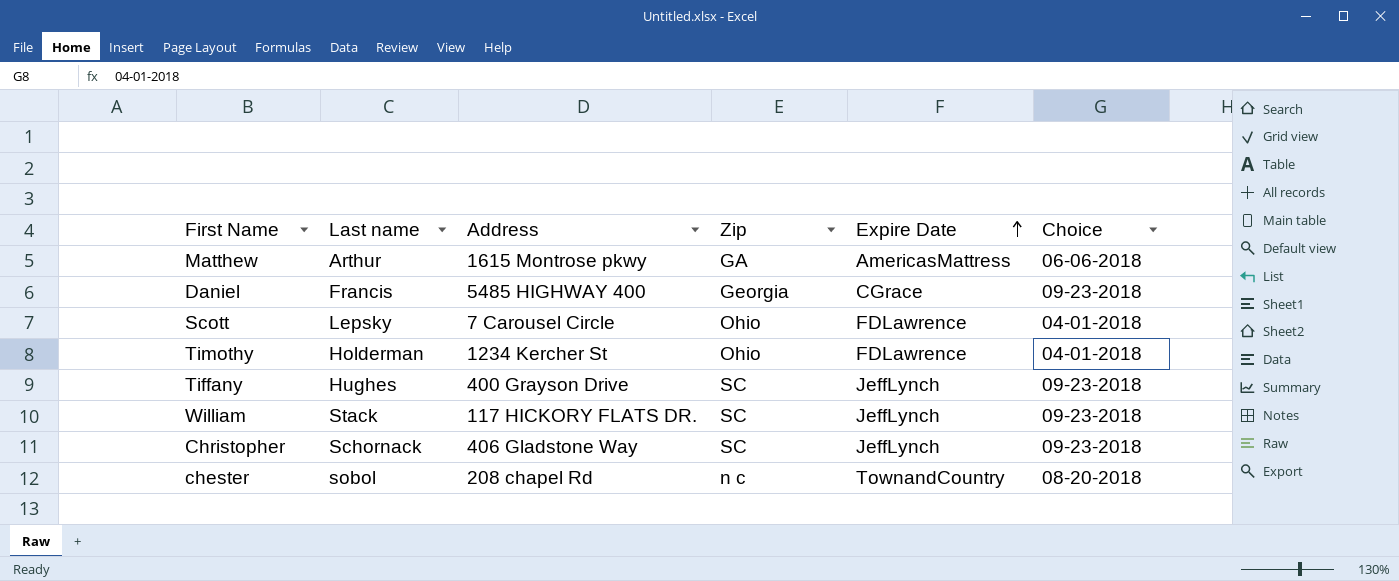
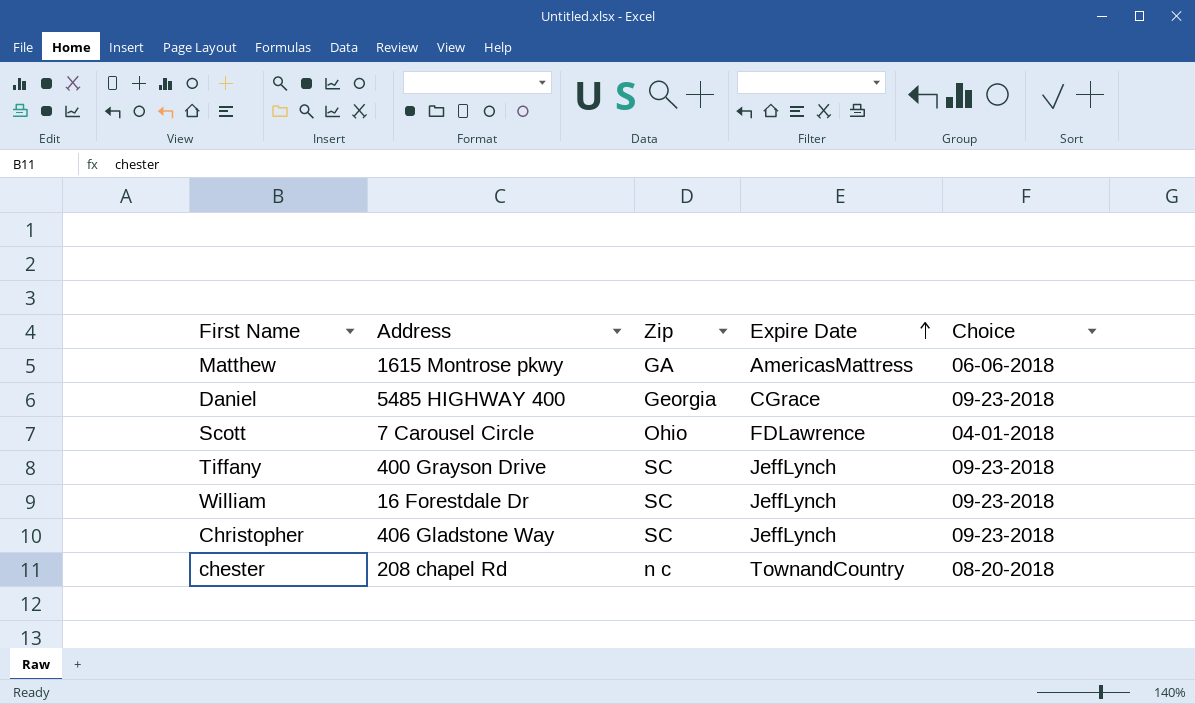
column Last name | position: 2 -> none
row Timothy: Holderman | 1234 Kercher St | Ohio | FDLawrence | 04-01-2018 -> none
William | Address: 117 HICKORY FLATS DR. -> 16 Forestdale Dr

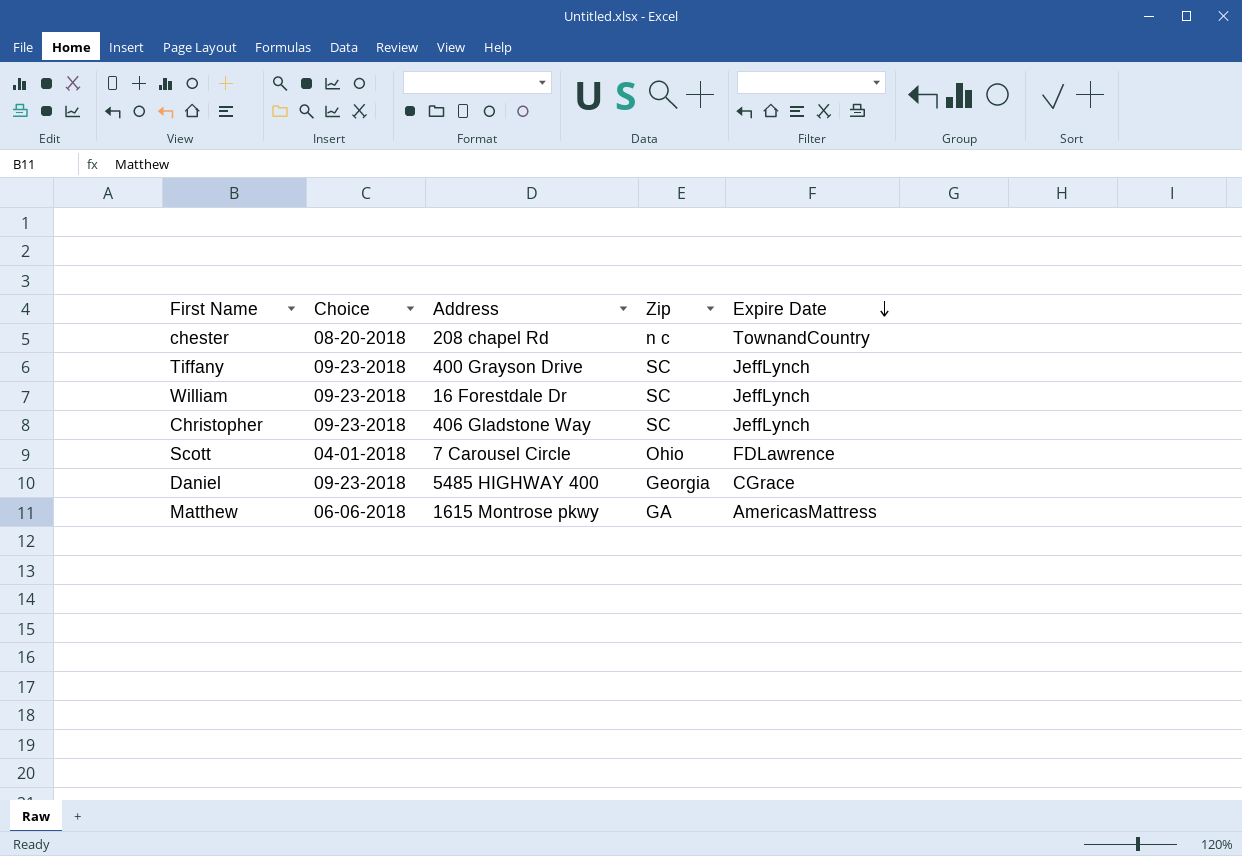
row order: Expire Date ascending -> Expire Date descending
column Choice | position: 5 -> 2

